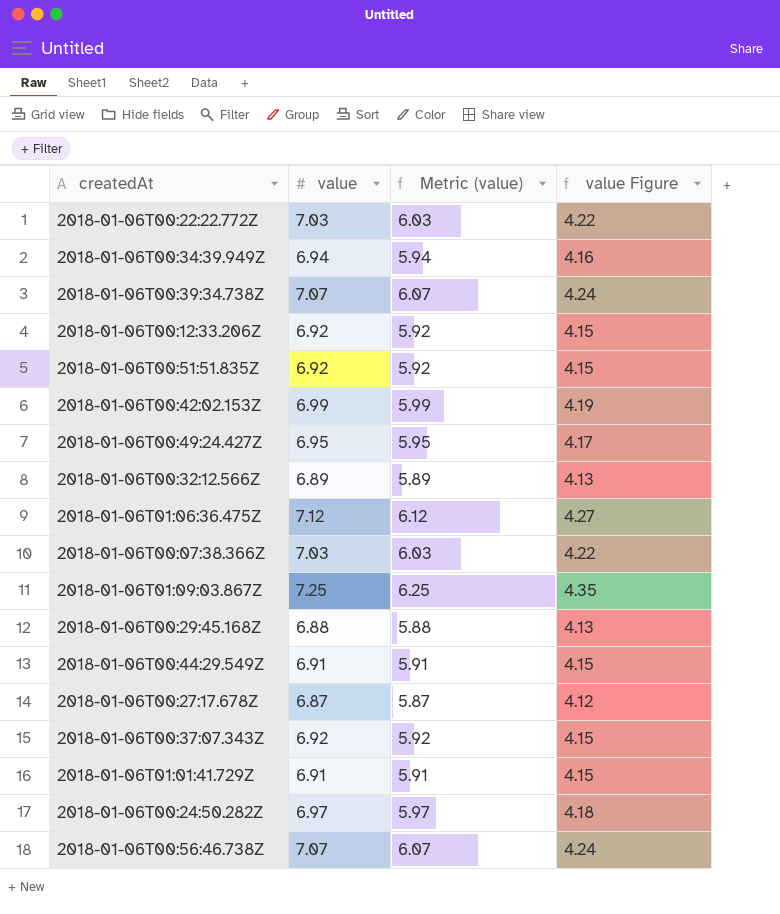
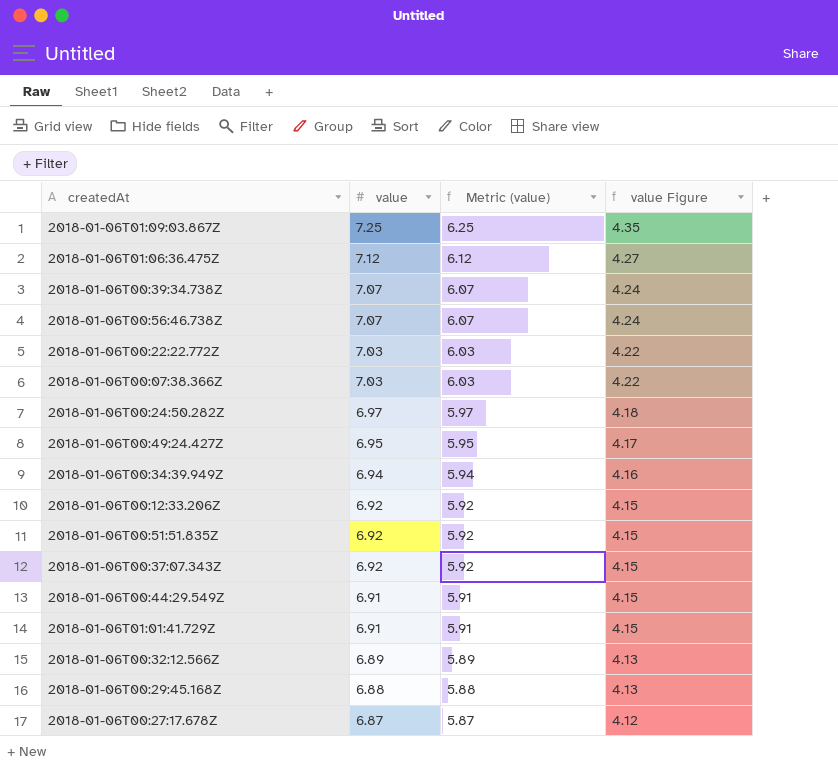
row order: none -> value descending
row 2018-01-06T00:42:02.153Z: 6.99 | 5.99 | 4.19 -> none

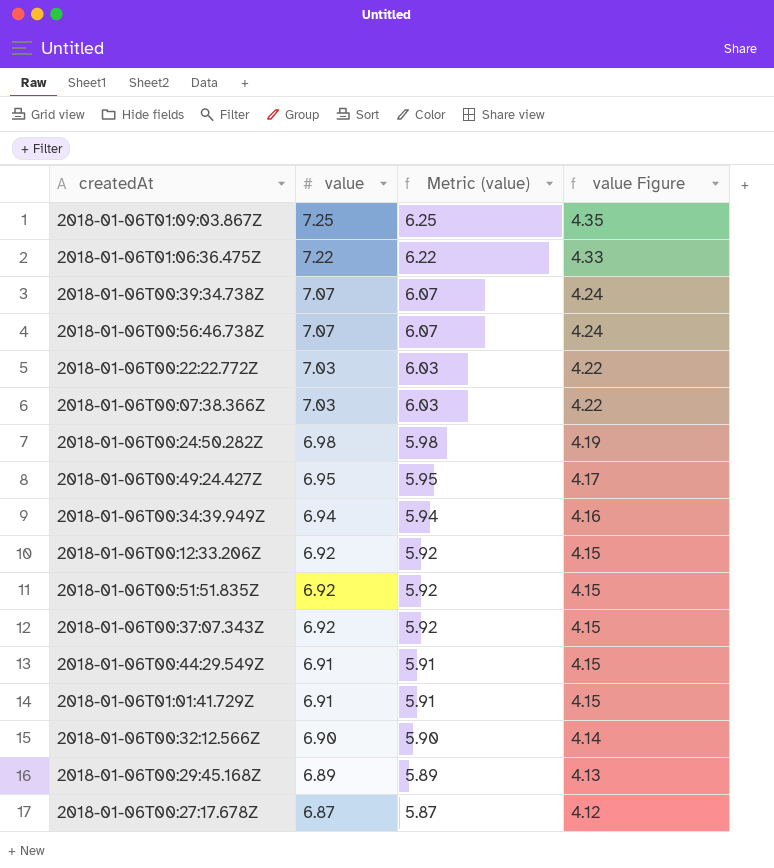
2018-01-06T01:06:36.475Z | value: 7.12 -> 7.22
2018-01-06T01:06:36.475Z | Metric (value): 6.12 -> 6.22
2018-01-06T01:06:36.475Z | value Figure: 4.27 -> 4.33
2018-01-06T00:24:50.282Z | value: 6.97 -> 6.98
2018-01-06T00:24:50.282Z | Metric (value): 5.97 -> 5.98
2018-01-06T00:24:50.282Z | value Figure: 4.18 -> 4.19
2018-01-06T00:32:12.566Z | value: 6.89 -> 6.90
2018-01-06T00:32:12.566Z | Metric (value): 5.89 -> 5.90
2018-01-06T00:32:12.566Z | value Figure: 4.13 -> 4.14
2018-01-06T00:29:45.168Z | value: 6.88 -> 6.89
2018-01-06T00:29:45.168Z | Metric (value): 5.88 -> 5.89

